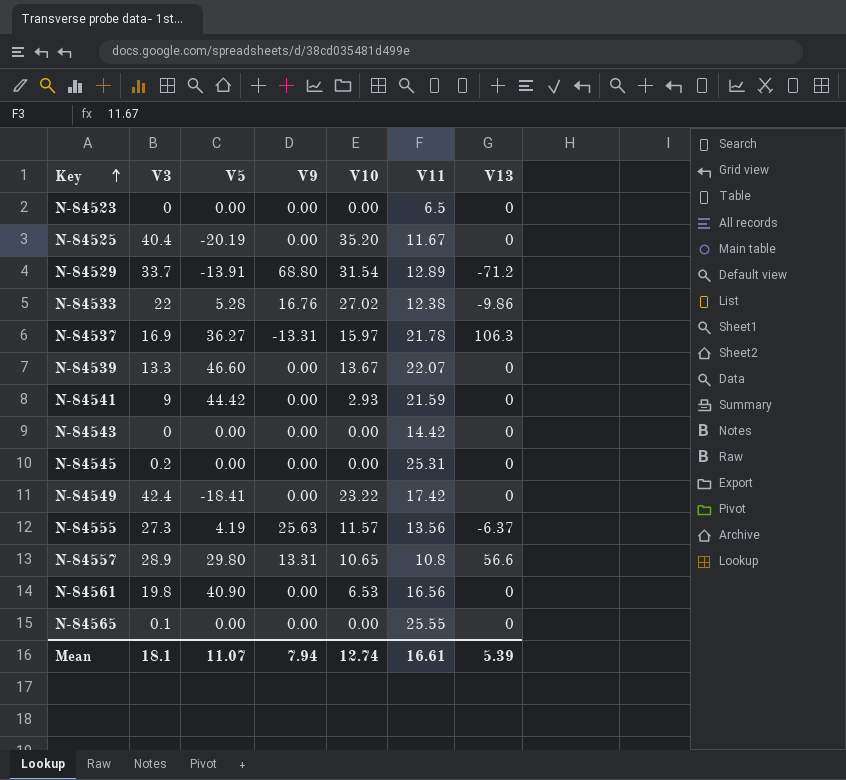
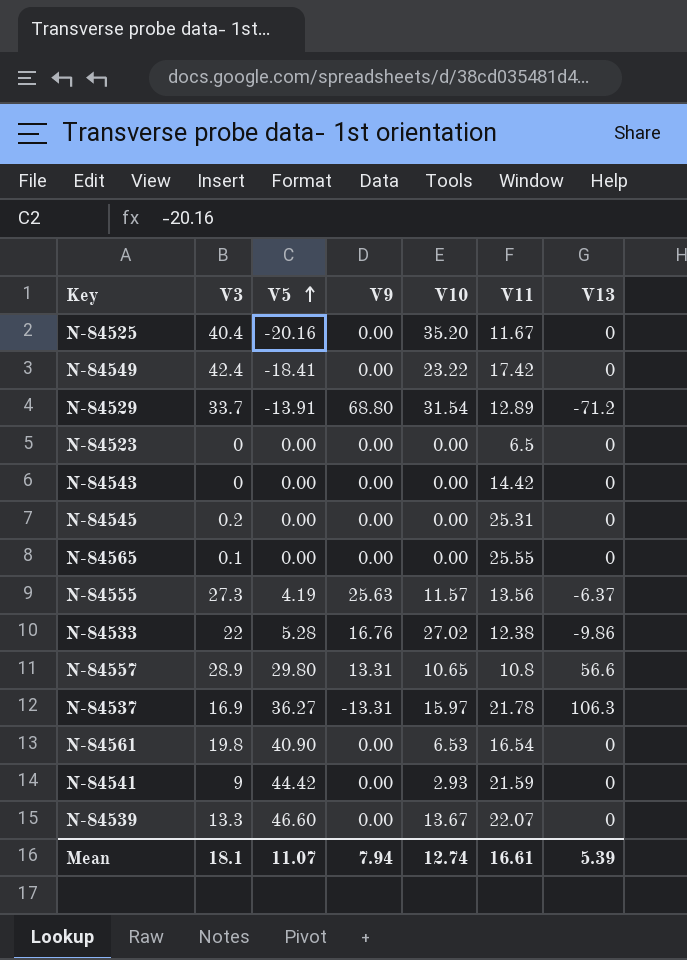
row order: Key ascending -> V5 ascending
N-84525 | V5: -20.19 -> -20.16
N-84561 | V11: 16.56 -> 16.54

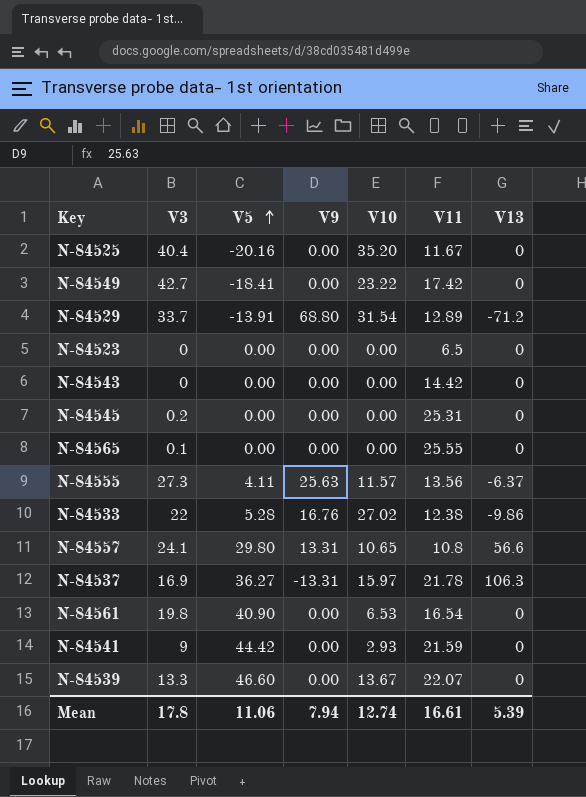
N-84549 | V3: 42.4 -> 42.7
N-84555 | V5: 4.19 -> 4.11
N-84557 | V3: 28.9 -> 24.1
Mean | V3: 18.1 -> 17.8
Mean | V5: 11.07 -> 11.06

